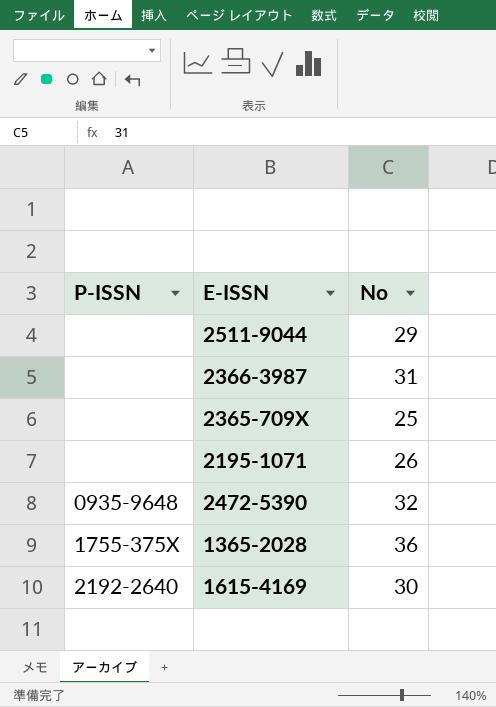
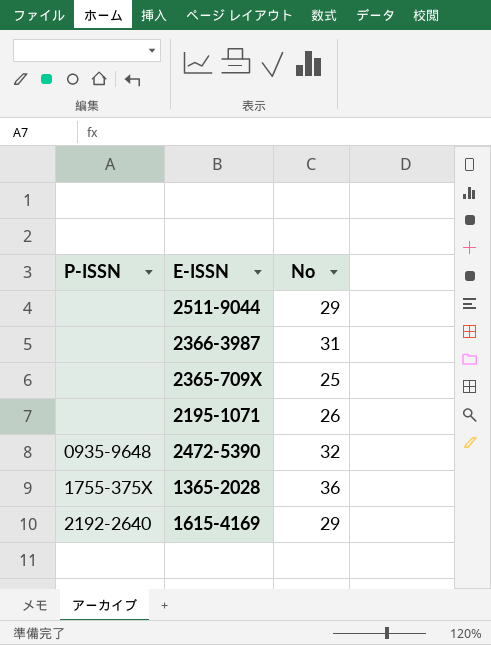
1615-4169 | No: 30 -> 29

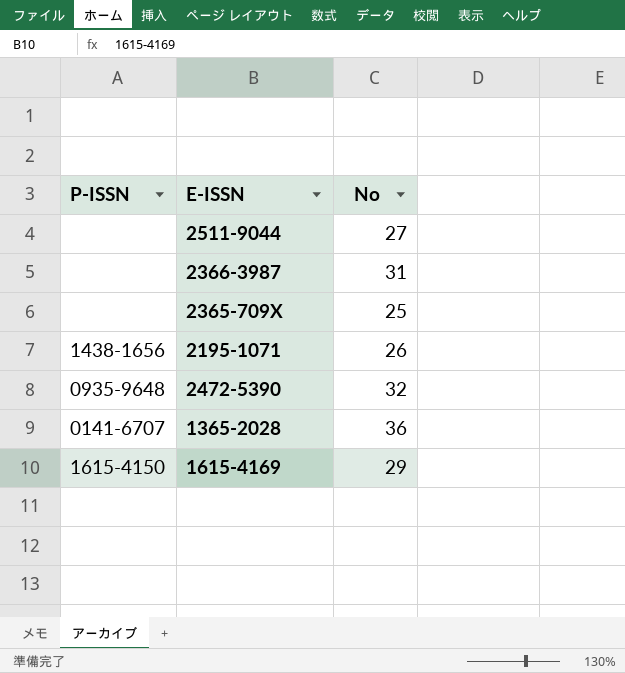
2511-9044 | No: 29 -> 27
2195-1071 | P-ISSN: none -> 1438-1656
1365-2028 | P-ISSN: 1755-375X -> 0141-6707
1615-4169 | P-ISSN: 2192-2640 -> 1615-4150

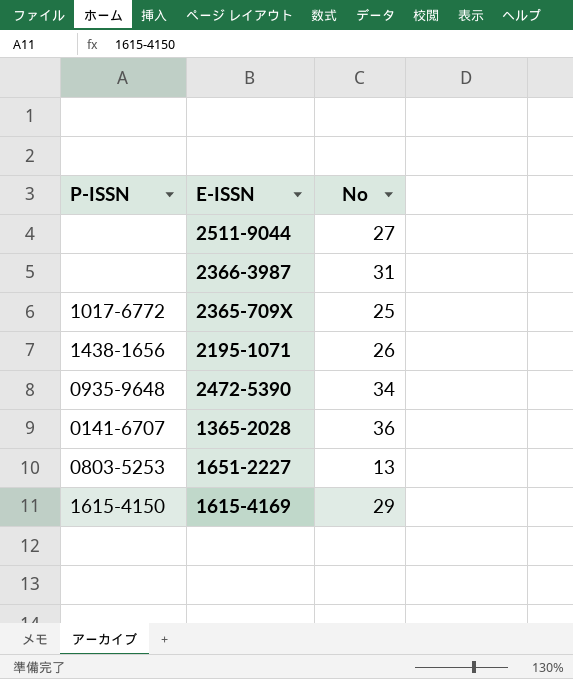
2365-709X | P-ISSN: none -> 1017-6772
2472-5390 | No: 32 -> 34
row 1651-2227: none -> 0803-5253 | 13

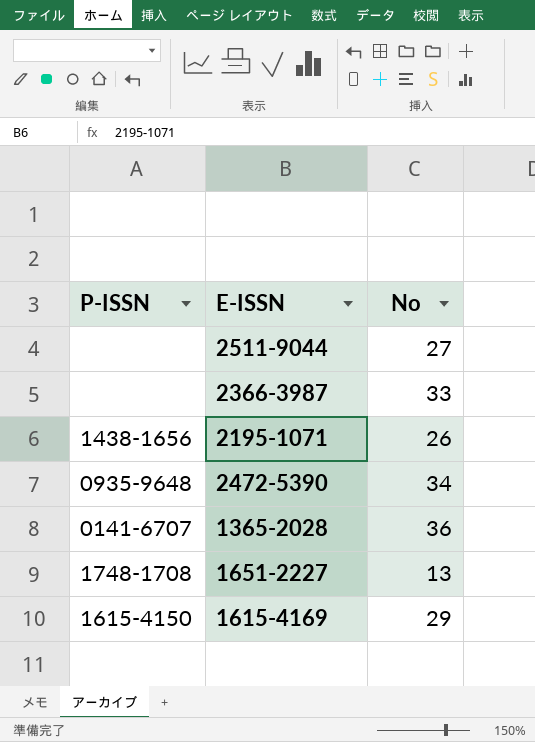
row 2365-709X: 1017-6772 | 25 -> none
2366-3987 | No: 31 -> 33
1651-2227 | P-ISSN: 0803-5253 -> 1748-1708

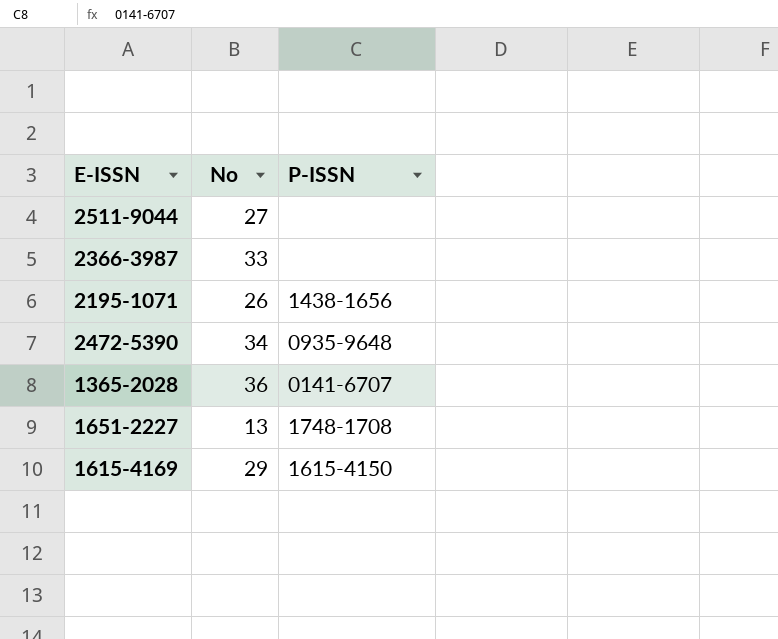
column P-ISSN | position: 1 -> 3

